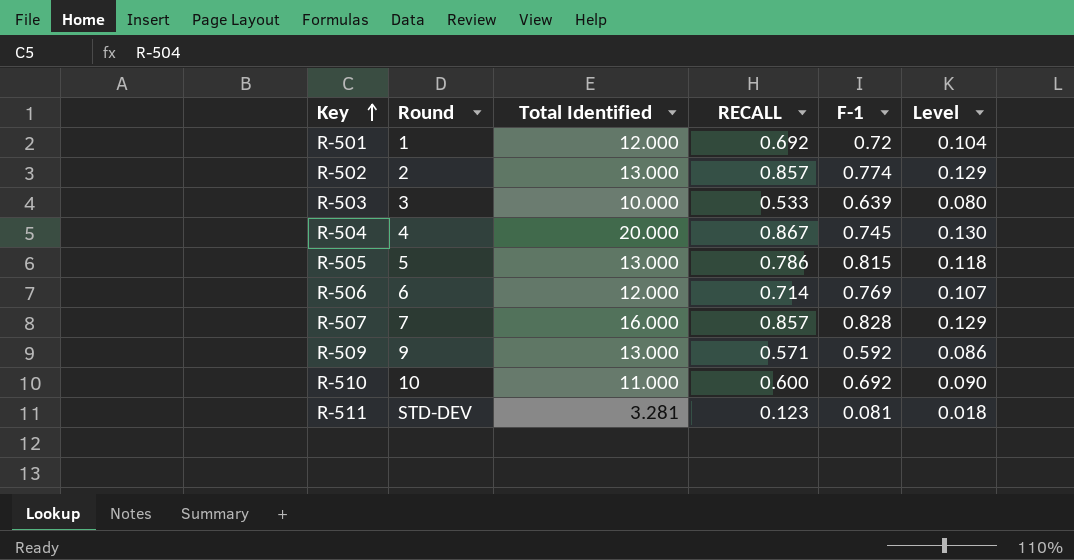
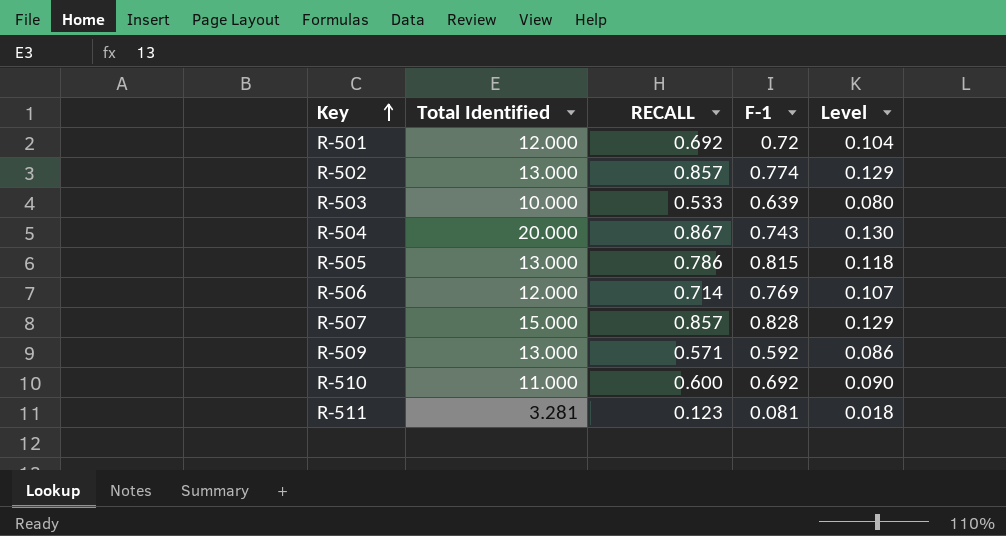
column Round | position: 2 -> none
R-504 | F-1: 0.745 -> 0.743
R-507 | Total Identified: 16.000 -> 15.000

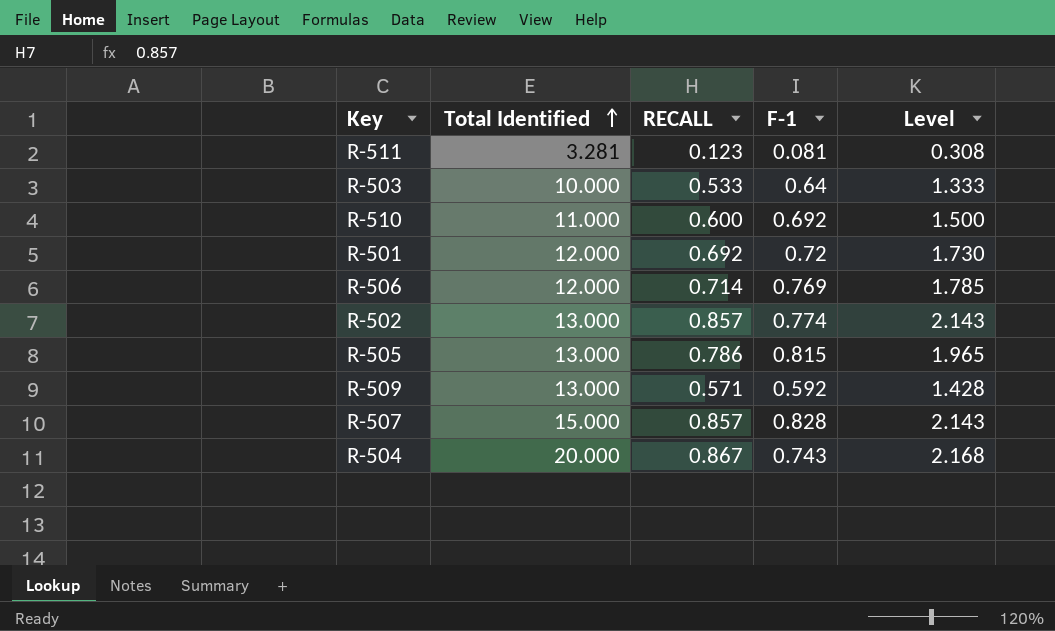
row order: Key ascending -> Total Identified ascending
column Level | formula: [RECALL] * 0.15 -> [RECALL] * 2.5
R-503 | F-1: 0.639 -> 0.64

